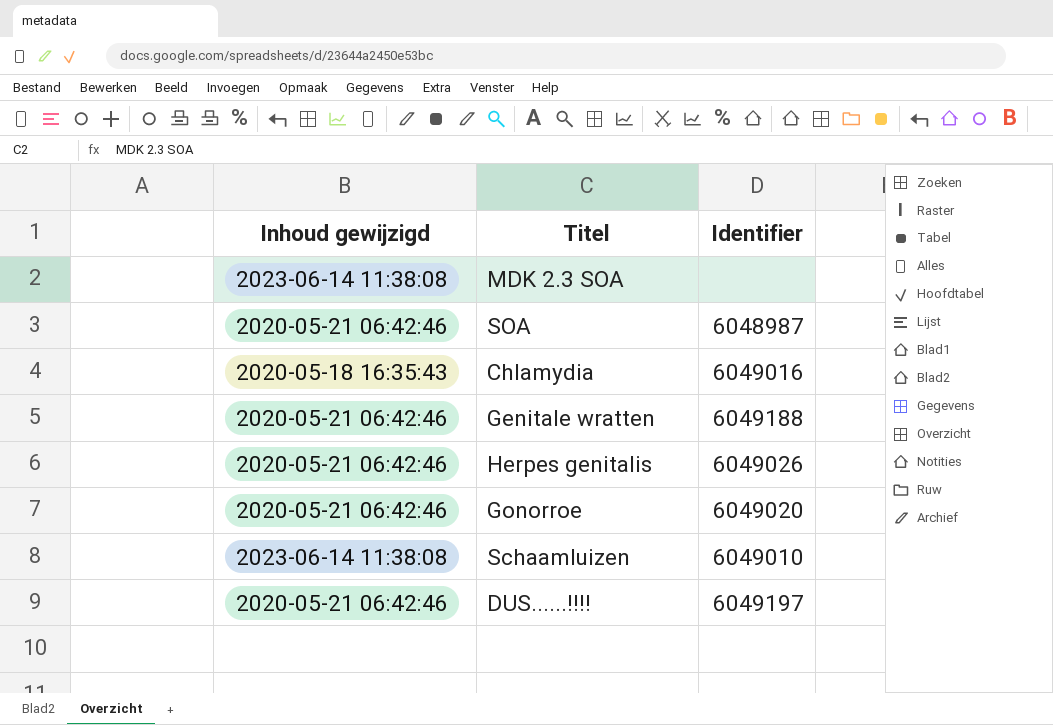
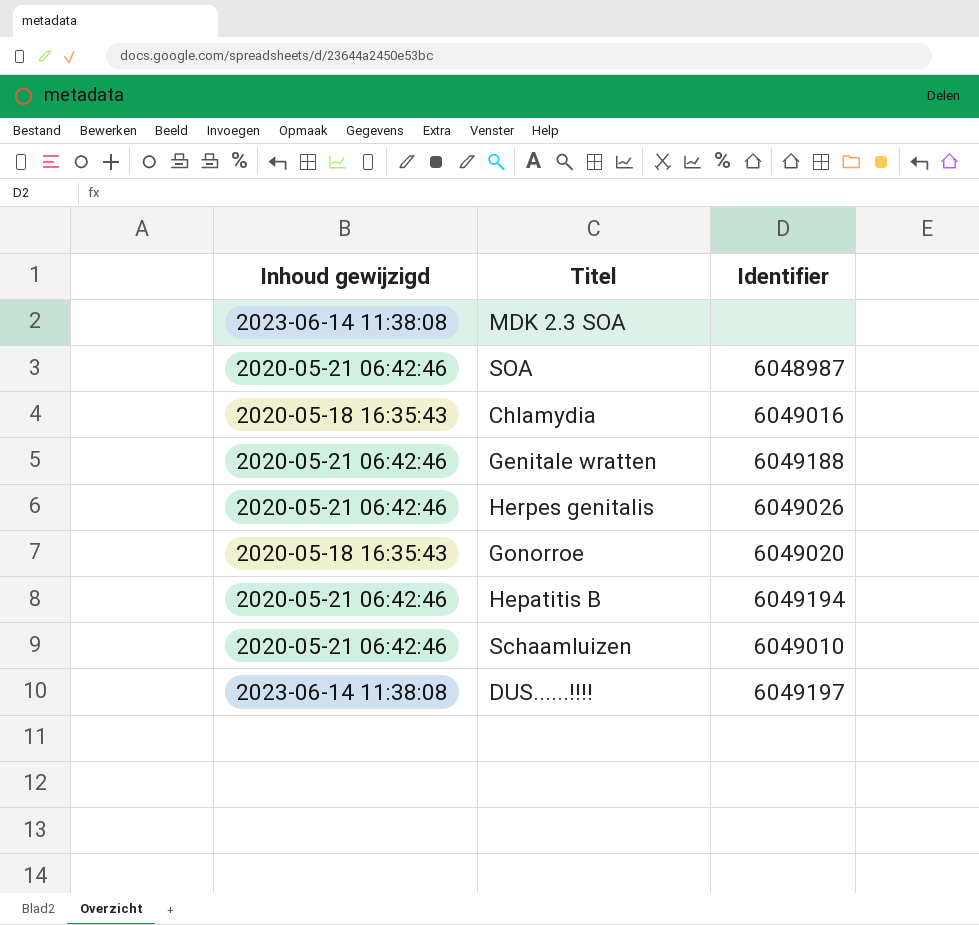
Gonorroe | Inhoud gewijzigd: 2020-05-21 06:42:46 -> 2020-05-18 16:35:43
row Hepatitis B: none -> 2020-05-21 06:42:46 | 6049194
Schaamluizen | Inhoud gewijzigd: 2023-06-14 11:38:08 -> 2020-05-21 06:42:46
DUS......!!!! | Inhoud gewijzigd: 2020-05-21 06:42:46 -> 2023-06-14 11:38:08

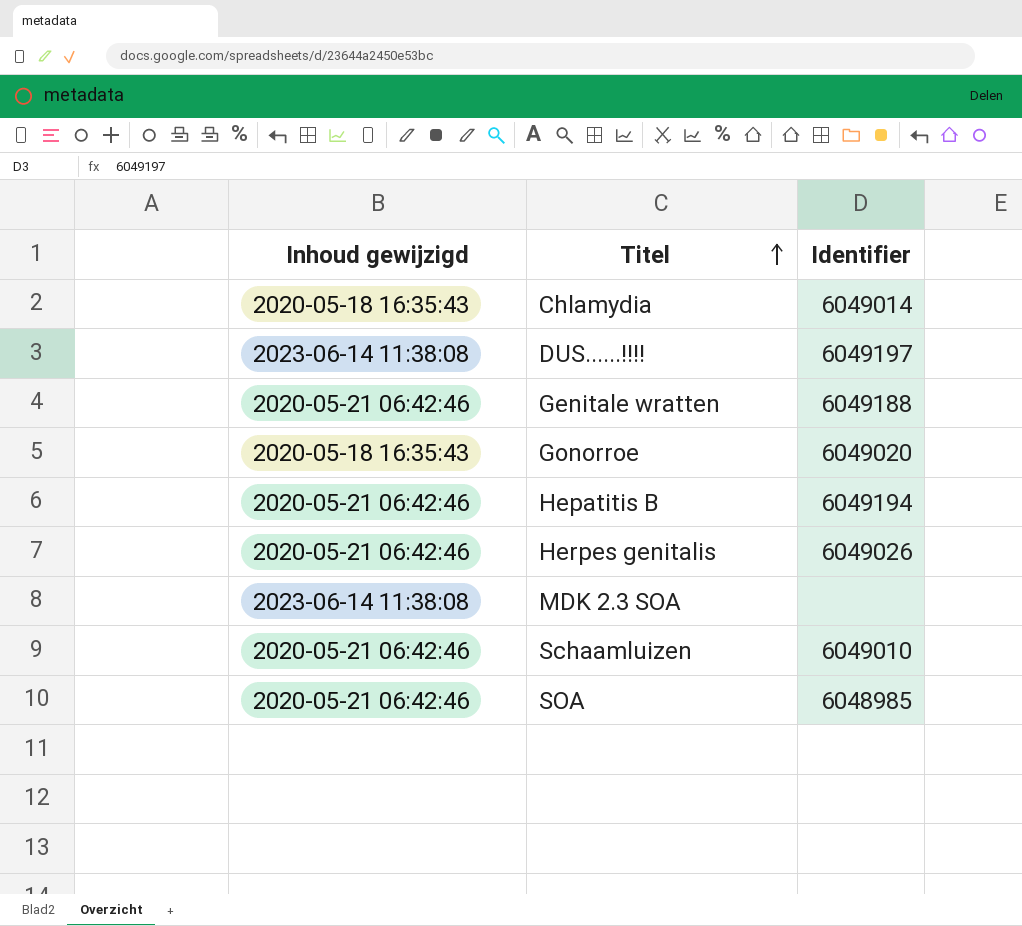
row order: none -> Titel ascending
Chlamydia | Identifier: 6049016 -> 6049014
SOA | Identifier: 6048987 -> 6048985

